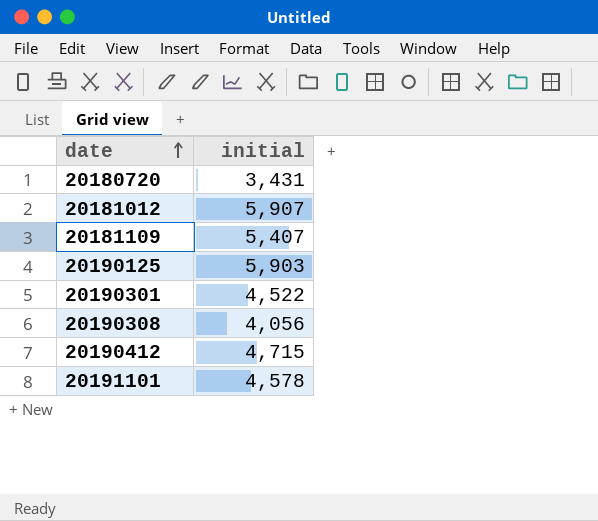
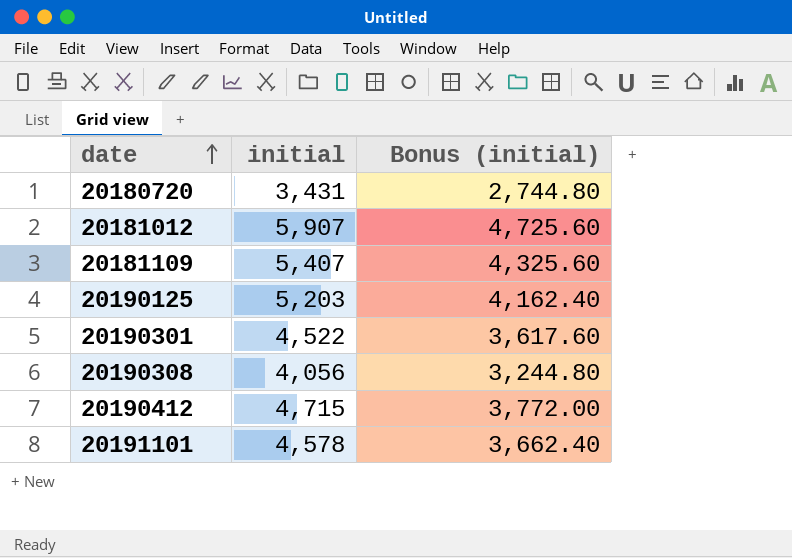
column Bonus (initial) | formula: none -> [initial] * 0.8
20190125 | initial: 5,903 -> 5,203

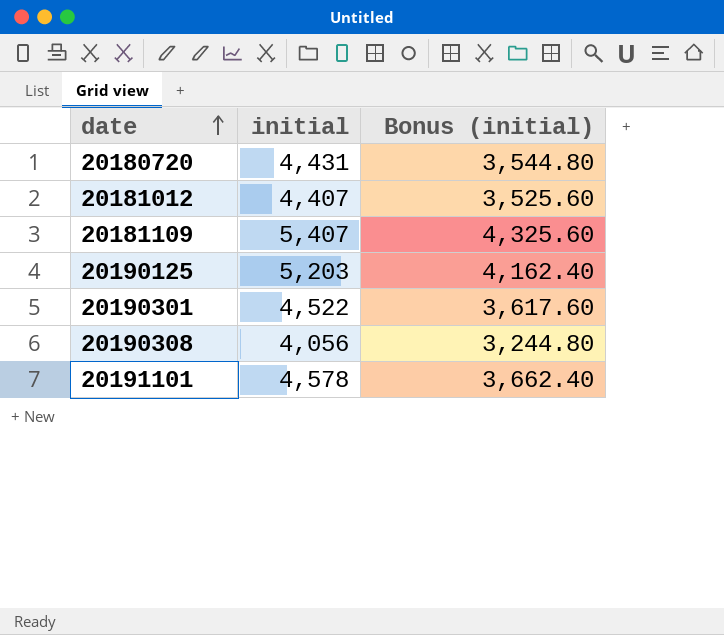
row 20190412: 4,715 | 3,772.00 -> none
20180720 | initial: 3,431 -> 4,431
20180720 | Bonus (initial): 2,744.80 -> 3,544.80
20181012 | initial: 5,907 -> 4,407
20181012 | Bonus (initial): 4,725.60 -> 3,525.60

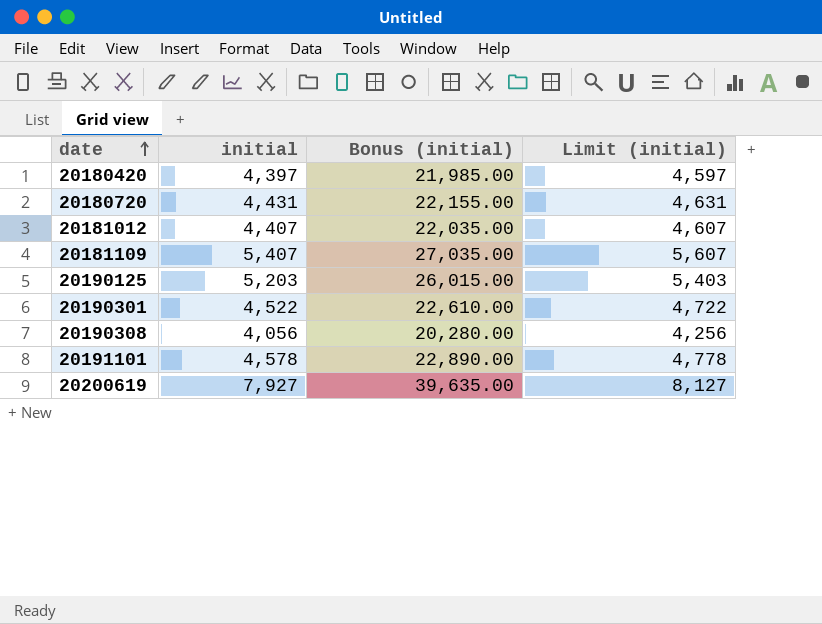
column Bonus (initial) | formula: [initial] * 0.8 -> [initial] * 5
column Limit (initial) | formula: none -> [initial] + 200
row 20180420: none -> 4,397 | 21,985.00 | 4,597
row 20200619: none -> 7,927 | 39,635.00 | 8,127

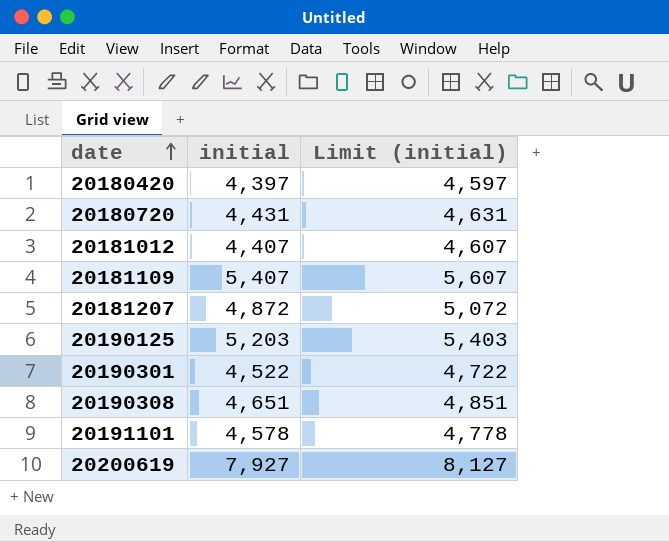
column Bonus (initial) | formula: [initial] * 5 -> none
row 20181207: none -> 4,872 | 5,072
20190308 | initial: 4,056 -> 4,651
20190308 | Limit (initial): 4,256 -> 4,851

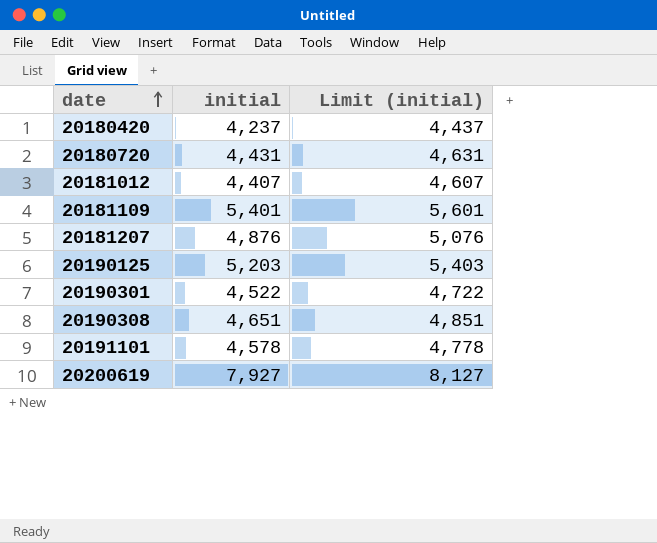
20180420 | initial: 4,397 -> 4,237
20180420 | Limit (initial): 4,597 -> 4,437
20181109 | initial: 5,407 -> 5,401
20181109 | Limit (initial): 5,607 -> 5,601
20181207 | initial: 4,872 -> 4,876
20181207 | Limit (initial): 5,072 -> 5,076

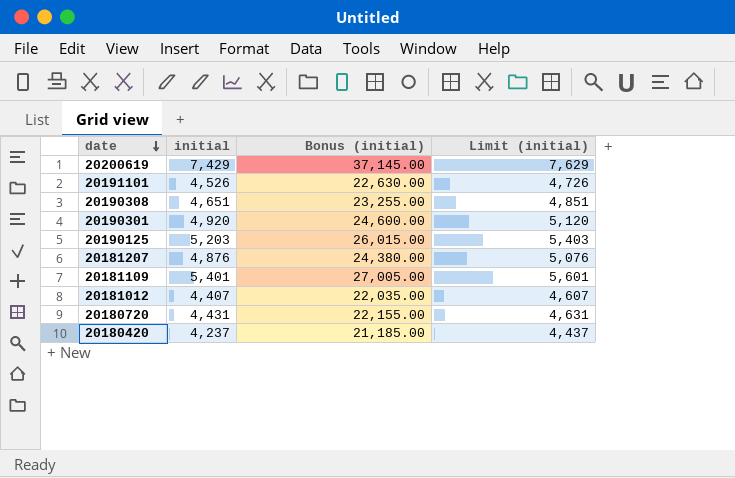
row order: date ascending -> date descending
column Bonus (initial) | formula: none -> [initial] * 5
20200619 | initial: 7,927 -> 7,429
20200619 | Limit (initial): 8,127 -> 7,629
20191101 | initial: 4,578 -> 4,526
20191101 | Limit (initial): 4,778 -> 4,726
20190301 | initial: 4,522 -> 4,920
20190301 | Limit (initial): 4,722 -> 5,120

